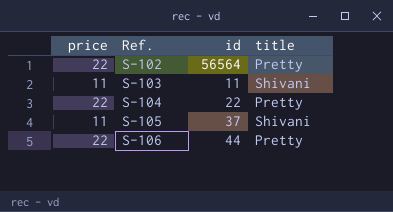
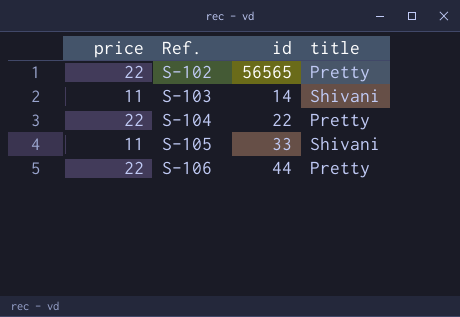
S-102 | id: 56564 -> 56565
S-103 | id: 11 -> 14
S-105 | id: 37 -> 33

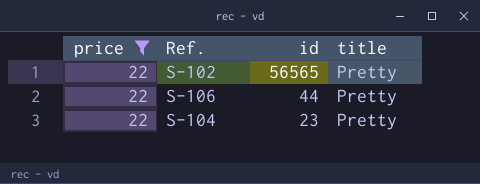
filter: none -> price = 22
row order: Ref. ascending -> id descending
S-104 | id: 22 -> 23

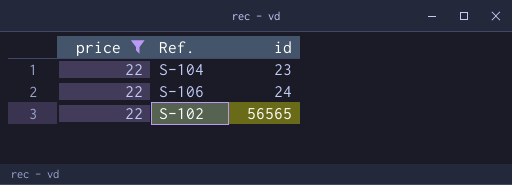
row order: id descending -> id ascending
column title | position: 4 -> none
S-106 | id: 44 -> 24

